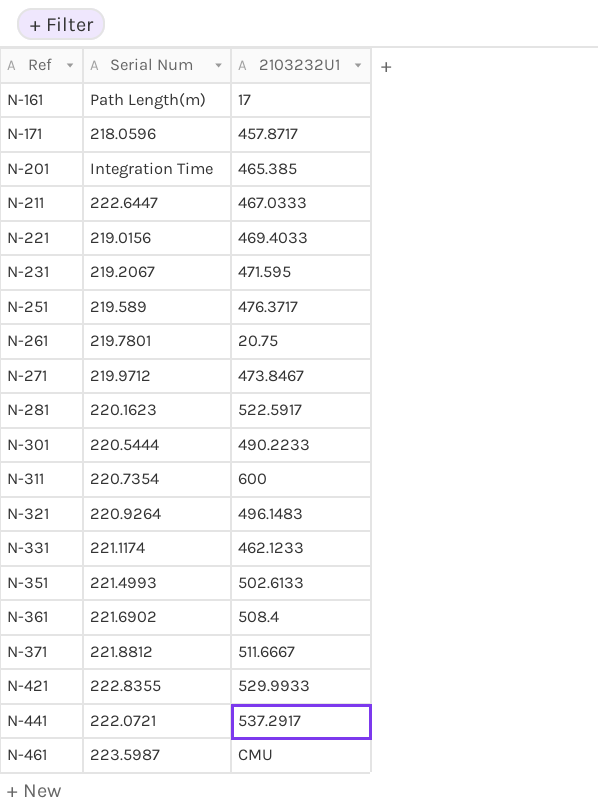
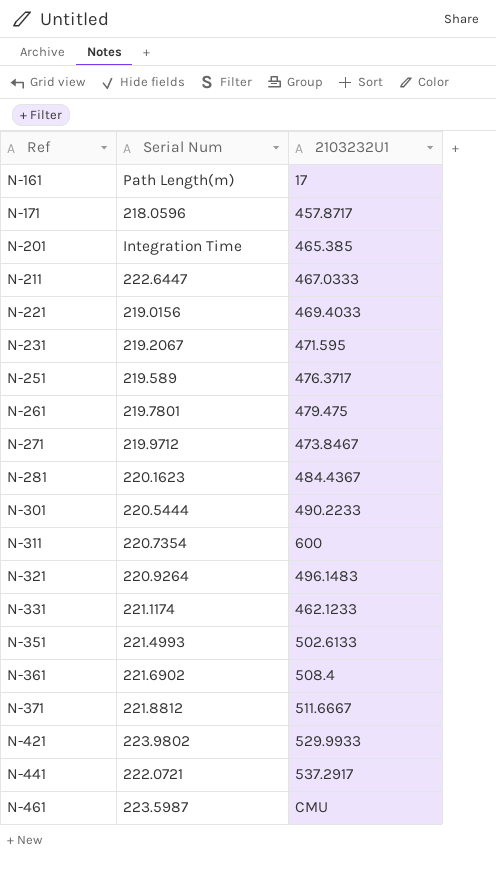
N-261 | 2103232U1: 20.75 -> 479.475
N-281 | 2103232U1: 522.5917 -> 484.4367
N-421 | Serial Num: 222.8355 -> 223.9802

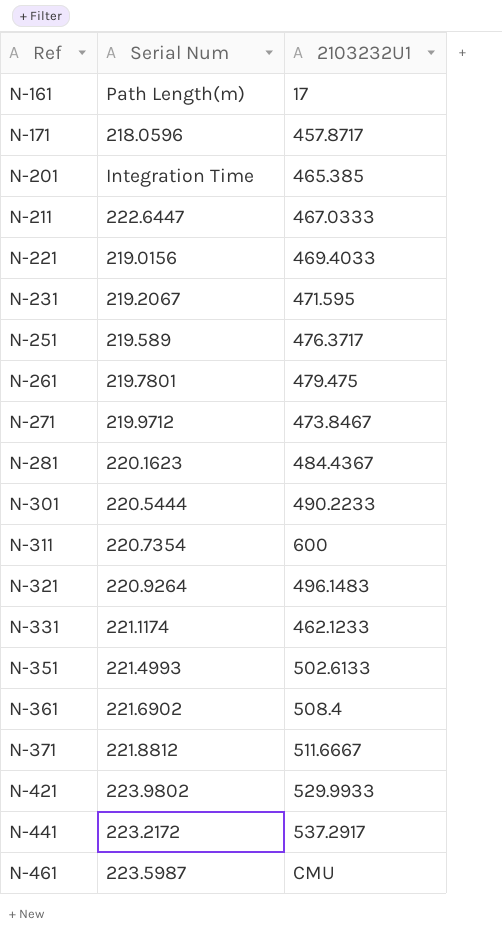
N-441 | Serial Num: 222.0721 -> 223.2172

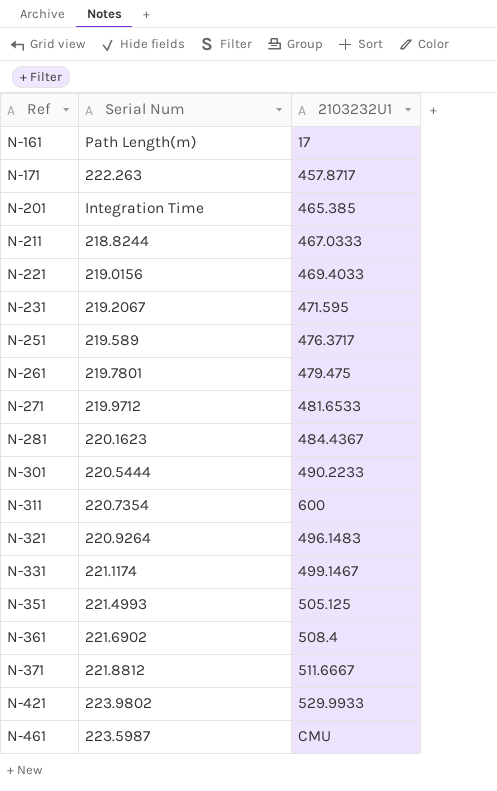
row N-441: 223.2172 | 537.2917 -> none
N-171 | Serial Num: 218.0596 -> 222.263
N-211 | Serial Num: 222.6447 -> 218.8244
N-271 | 2103232U1: 473.8467 -> 481.6533
N-331 | 2103232U1: 462.1233 -> 499.1467
N-351 | 2103232U1: 502.6133 -> 505.125

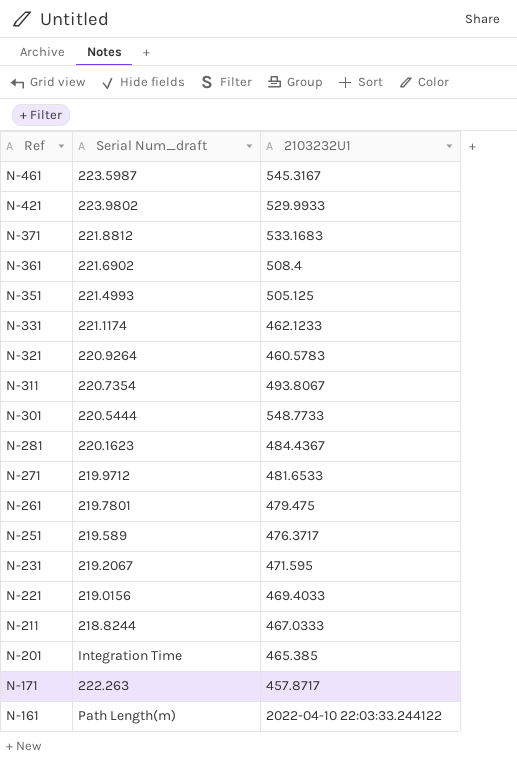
row order: Ref ascending -> Ref descending
column name: Serial Num -> Serial Num_draft
N-461 | 2103232U1: CMU -> 545.3167
N-371 | 2103232U1: 511.6667 -> 533.1683
N-331 | 2103232U1: 499.1467 -> 462.1233
N-321 | 2103232U1: 496.1483 -> 460.5783
N-311 | 2103232U1: 600 -> 493.8067
N-301 | 2103232U1: 490.2233 -> 548.7733
N-161 | 2103232U1: 17 -> 2022-04-10 22:03:33.244122

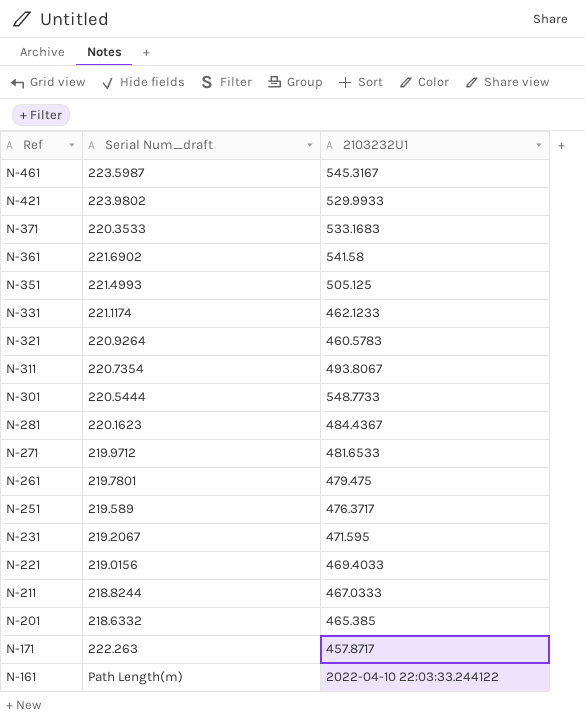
N-371 | Serial Num_draft: 221.8812 -> 220.3533
N-361 | 2103232U1: 508.4 -> 541.58
N-201 | Serial Num_draft: Integration Time -> 218.6332

